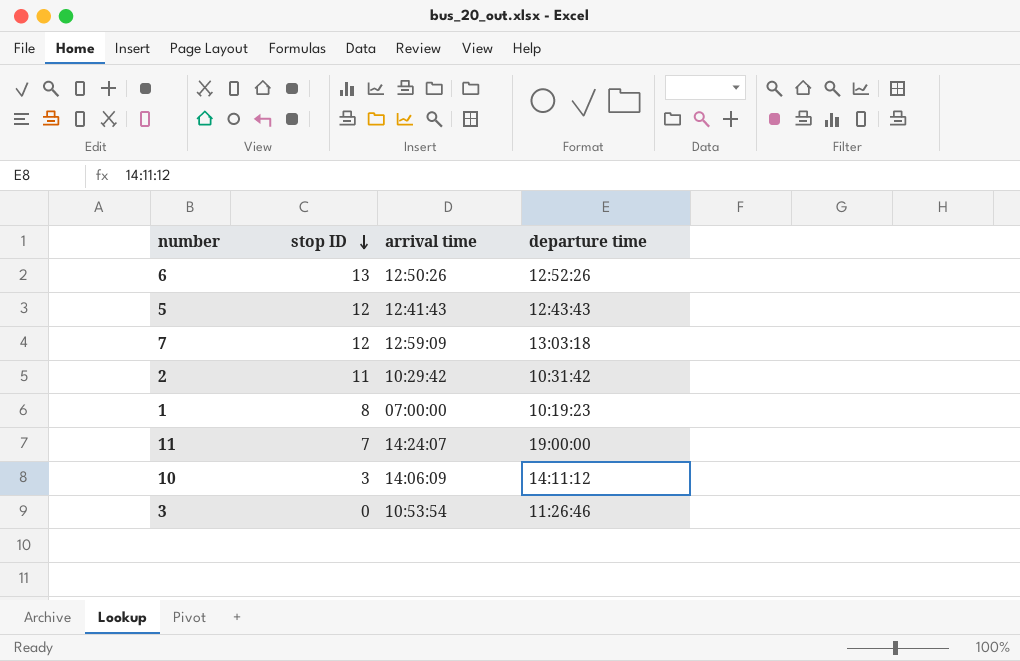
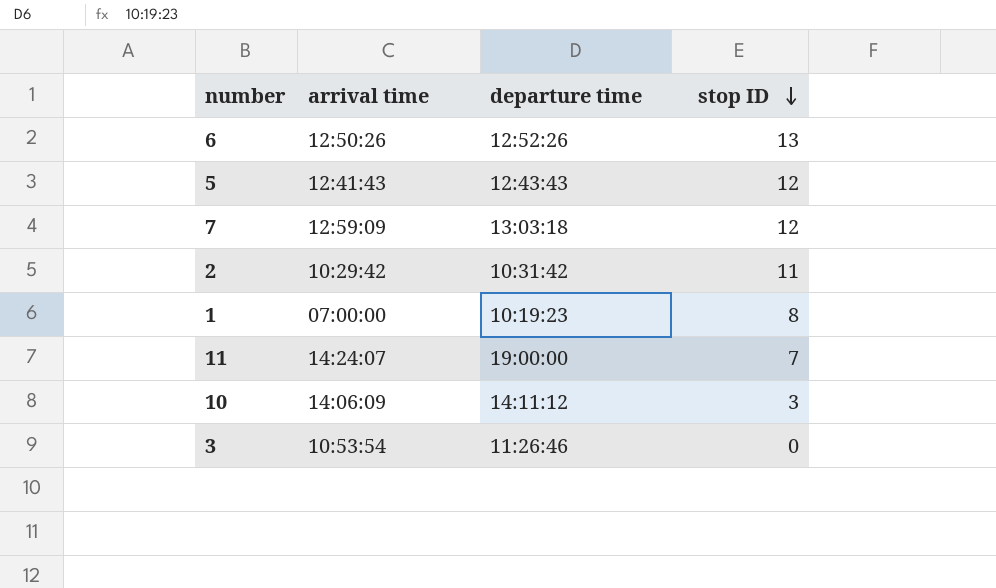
column stop ID | position: 2 -> 4

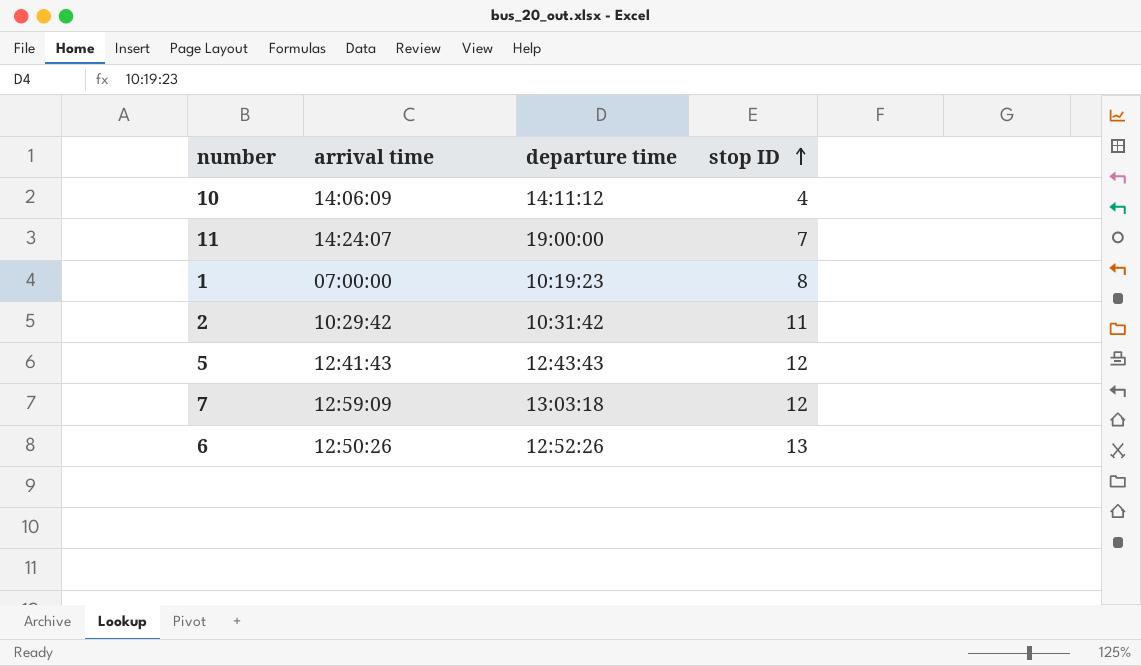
row order: stop ID descending -> stop ID ascending
row 3: 10:53:54 | 11:26:46 | 0 -> none
10 | stop ID: 3 -> 4

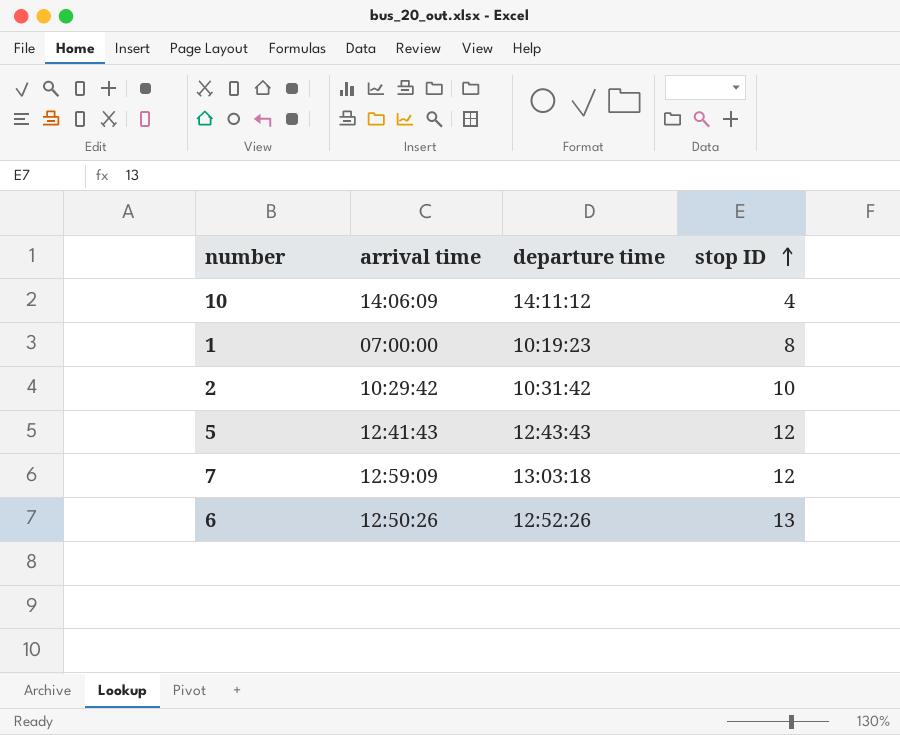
row 11: 14:24:07 | 19:00:00 | 7 -> none
2 | stop ID: 11 -> 10

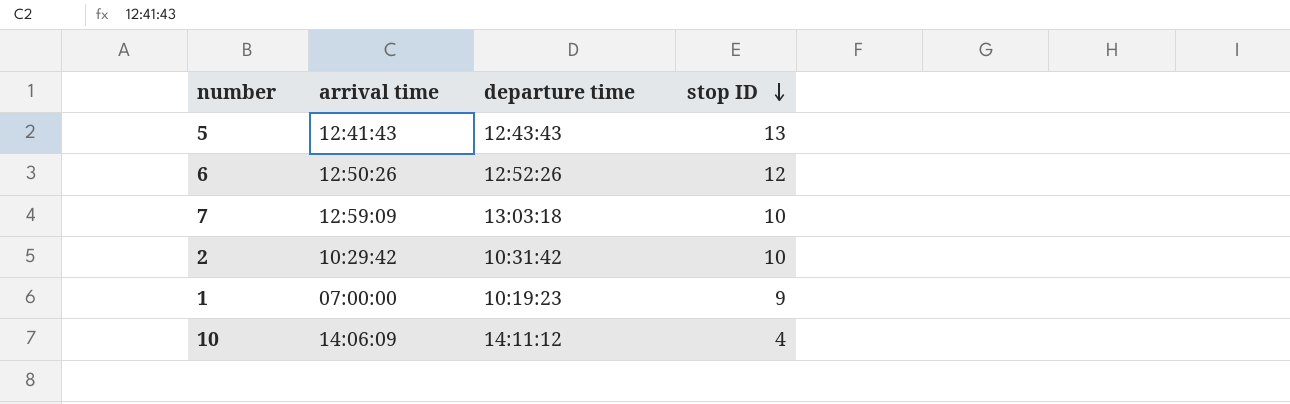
row order: stop ID ascending -> stop ID descending
5 | stop ID: 12 -> 13
6 | stop ID: 13 -> 12
7 | stop ID: 12 -> 10
1 | stop ID: 8 -> 9

